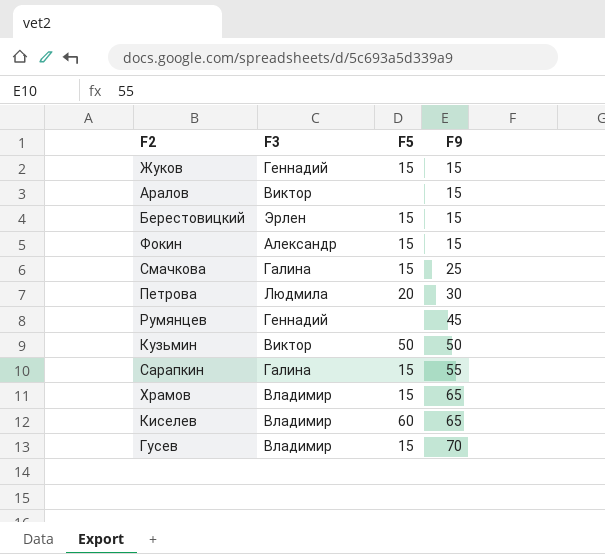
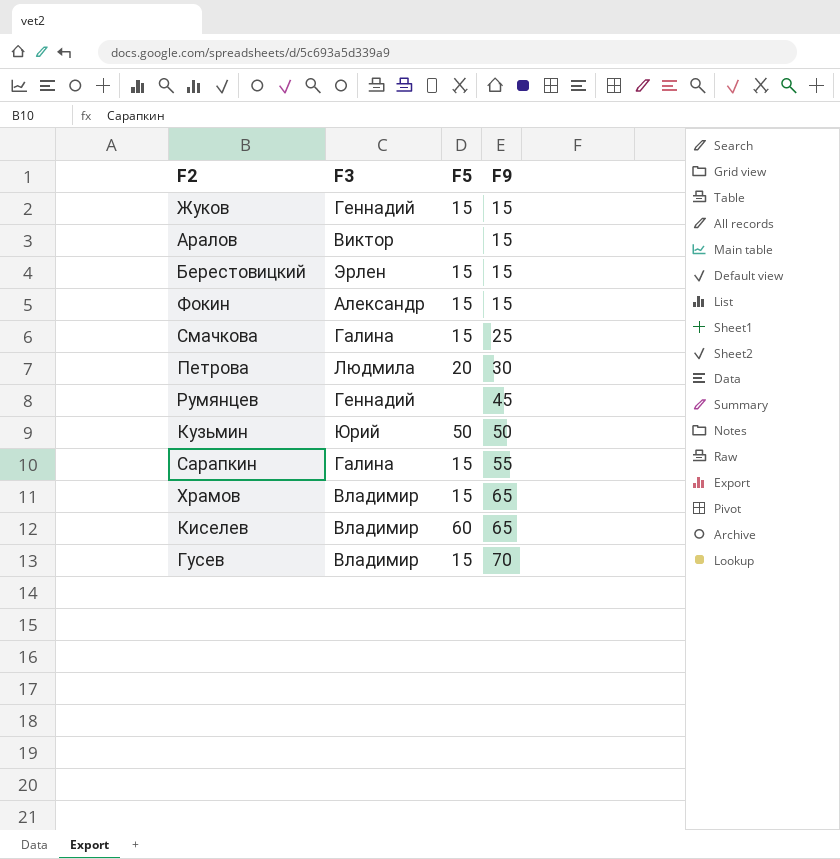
Кузьмин | F3: Виктор -> Юрий

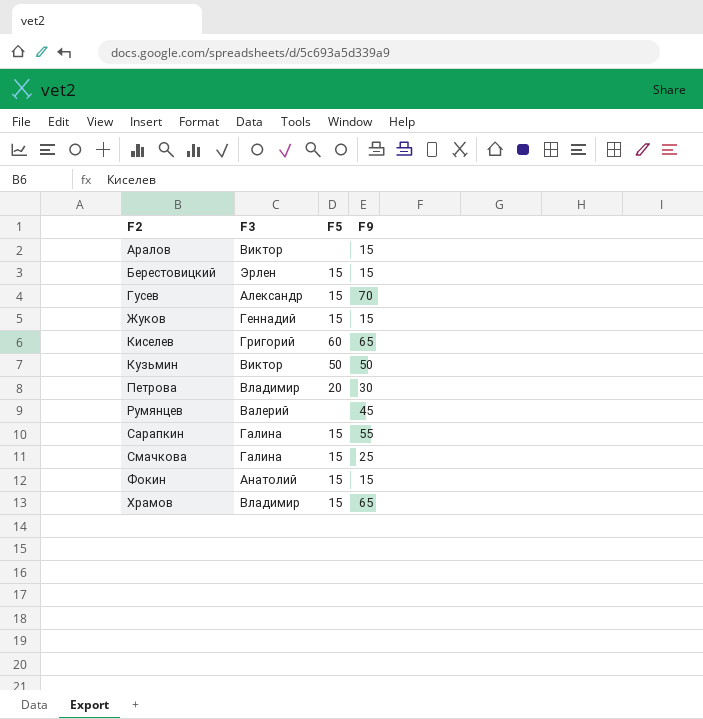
row order: F9 ascending -> F2 ascending
Гусев | F3: Владимир -> Александр
Киселев | F3: Владимир -> Григорий
Кузьмин | F3: Юрий -> Виктор
Петрова | F3: Людмила -> Владимир
Румянцев | F3: Геннадий -> Валерий
Фокин | F3: Александр -> Анатолий

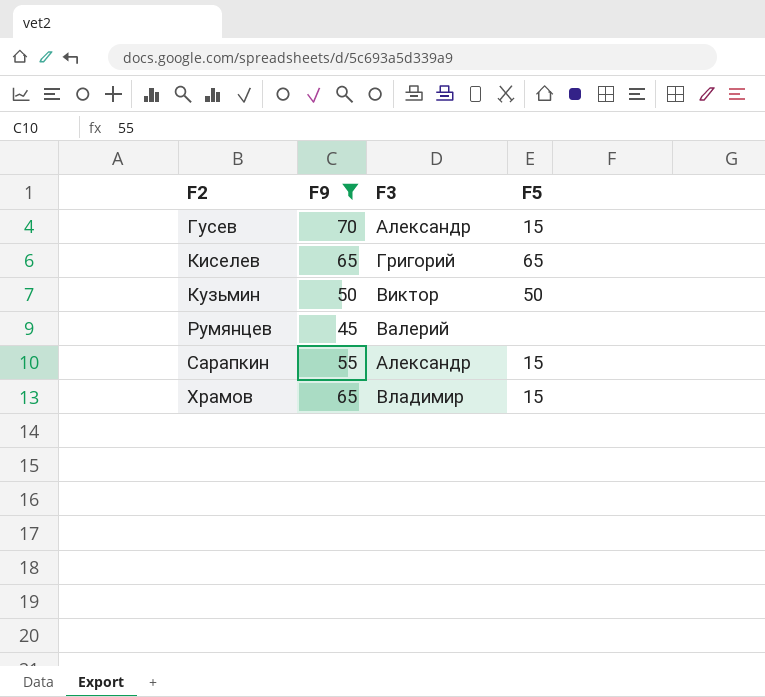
filter: none -> F9 >= 45
column F9 | position: 4 -> 2
Киселев | F5: 60 -> 65
Сарапкин | F3: Галина -> Александр

